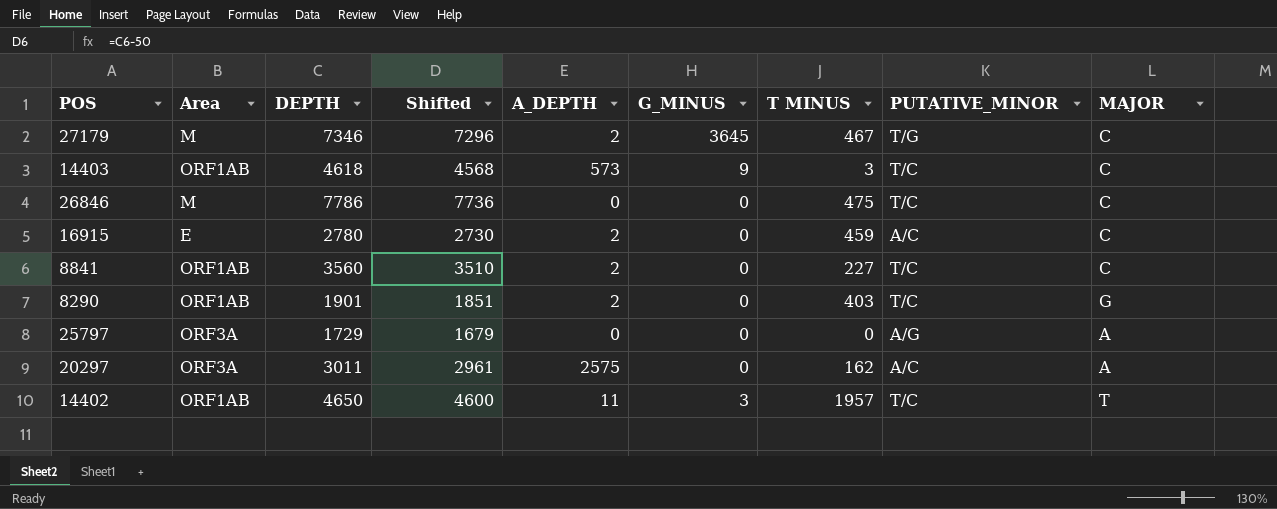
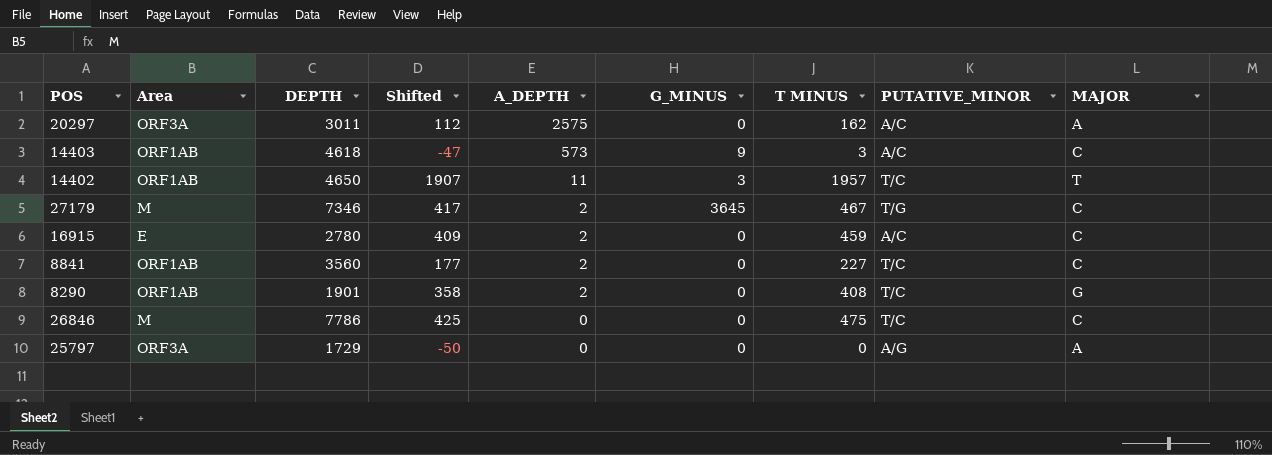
row order: none -> A_DEPTH descending
column Shifted | formula: [DEPTH] - 50 -> [T MINUS] - 50
14403 | PUTATIVE_MINOR: T/C -> A/C
8290 | T MINUS: 403 -> 408

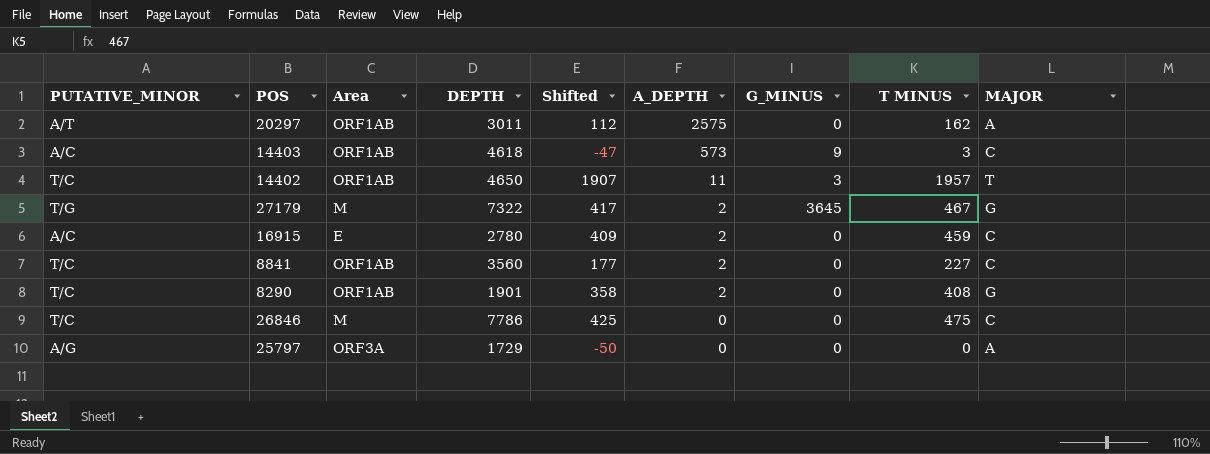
column PUTATIVE_MINOR | position: 8 -> 1
20297 | PUTATIVE_MINOR: A/C -> A/T
20297 | Area: ORF3A -> ORF1AB
27179 | DEPTH: 7346 -> 7322
27179 | MAJOR: C -> G

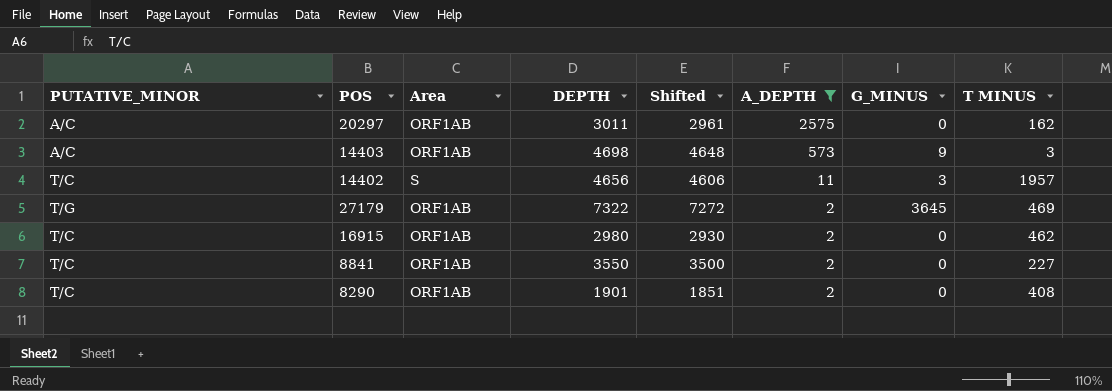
filter: none -> A_DEPTH != 0
column MAJOR | position: 9 -> none
column Shifted | formula: [T MINUS] - 50 -> [DEPTH] - 50
20297 | PUTATIVE_MINOR: A/T -> A/C
14403 | DEPTH: 4618 -> 4698
14402 | Area: ORF1AB -> S
14402 | DEPTH: 4650 -> 4656
27179 | Area: M -> ORF1AB
27179 | T MINUS: 467 -> 469
16915 | PUTATIVE_MINOR: A/C -> T/C
16915 | Area: E -> ORF1AB
16915 | DEPTH: 2780 -> 2980
16915 | T MINUS: 459 -> 462
8841 | DEPTH: 3560 -> 3550

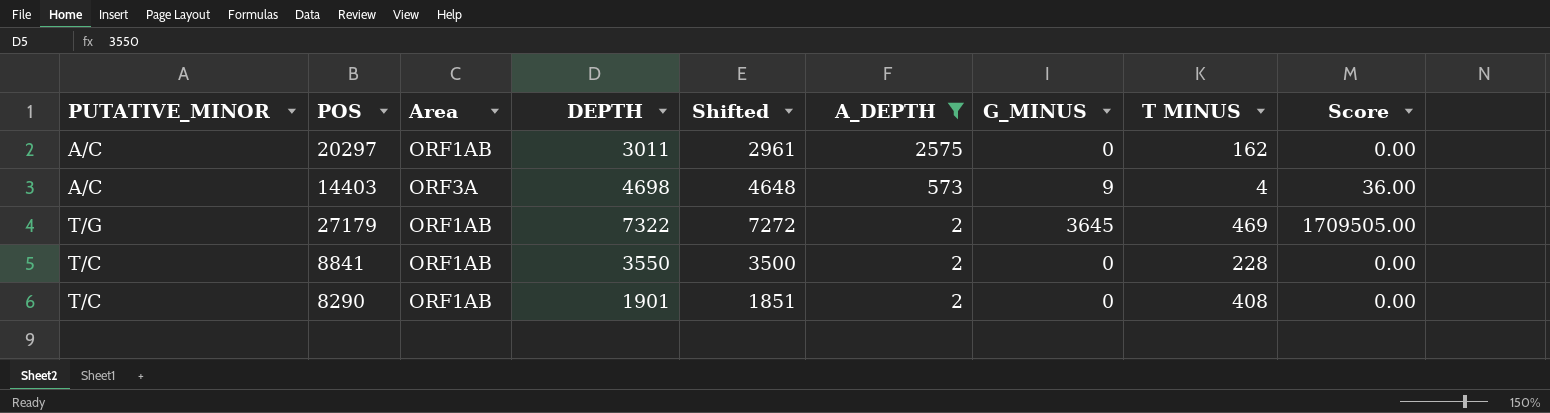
column Score | formula: none -> [G_MINUS] * [T MINUS]
row 14402: T/C | S | 4656 | 4606 | 11 | 3 | 1957 -> none
row 16915: T/C | ORF1AB | 2980 | 2930 | 2 | 0 | 462 -> none
14403 | Area: ORF1AB -> ORF3A
14403 | T MINUS: 3 -> 4
8841 | T MINUS: 227 -> 228

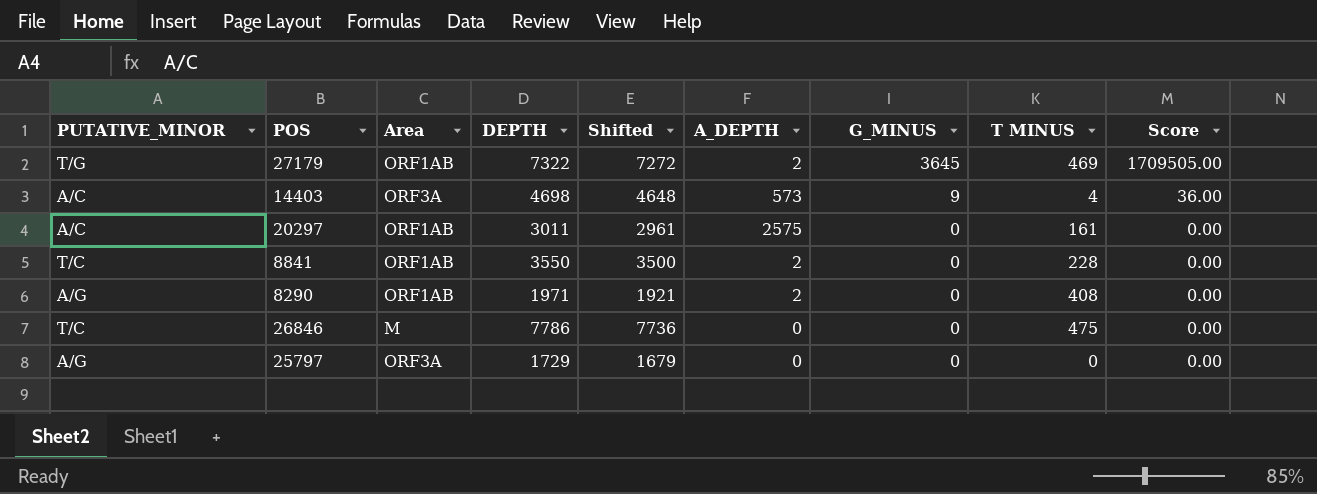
filter: A_DEPTH != 0 -> none
row order: A_DEPTH descending -> G_MINUS descending
20297 | T MINUS: 162 -> 161
8290 | PUTATIVE_MINOR: T/C -> A/G
8290 | DEPTH: 1901 -> 1971
8290 | Shifted: 1851 -> 1921

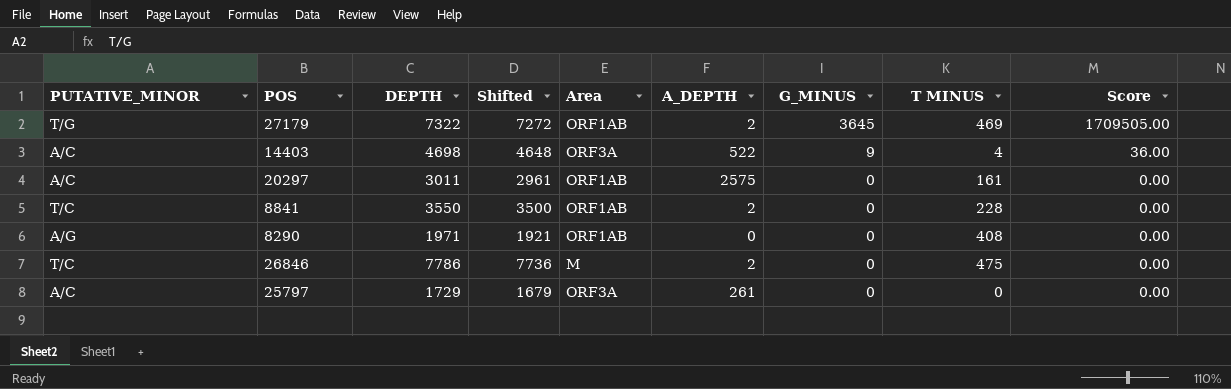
column Area | position: 3 -> 5
14403 | A_DEPTH: 573 -> 522
8290 | A_DEPTH: 2 -> 0
26846 | A_DEPTH: 0 -> 2
25797 | PUTATIVE_MINOR: A/G -> A/C
25797 | A_DEPTH: 0 -> 261

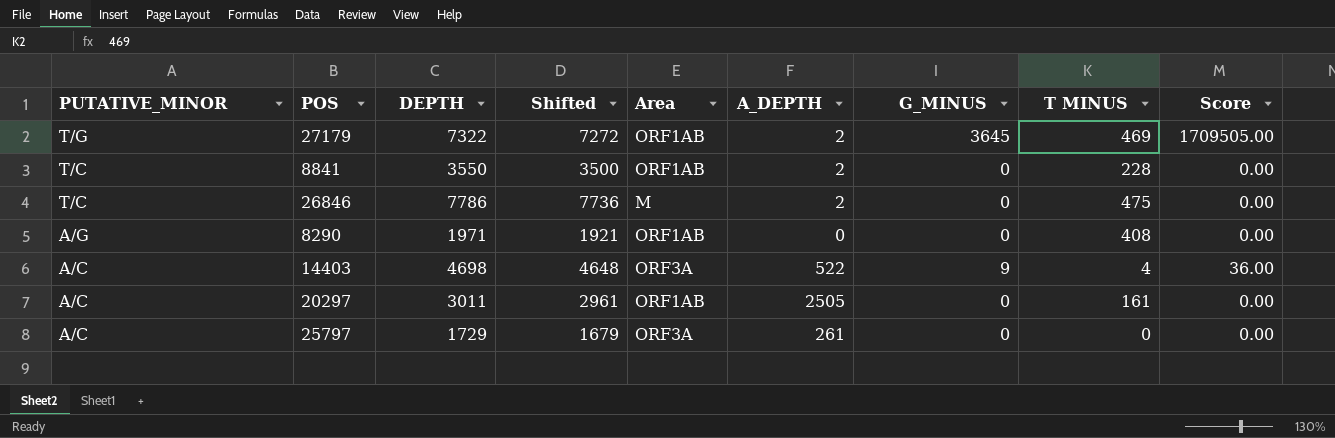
row order: G_MINUS descending -> PUTATIVE_MINOR descending
20297 | A_DEPTH: 2575 -> 2505

